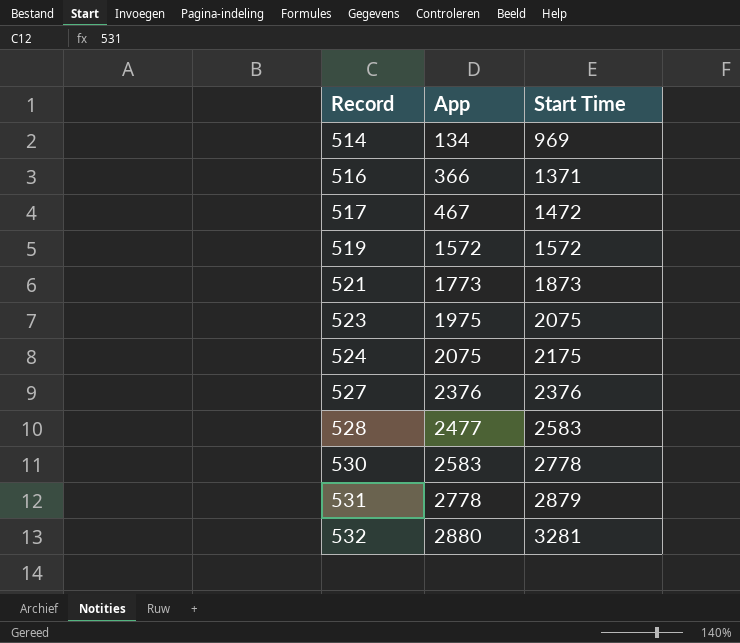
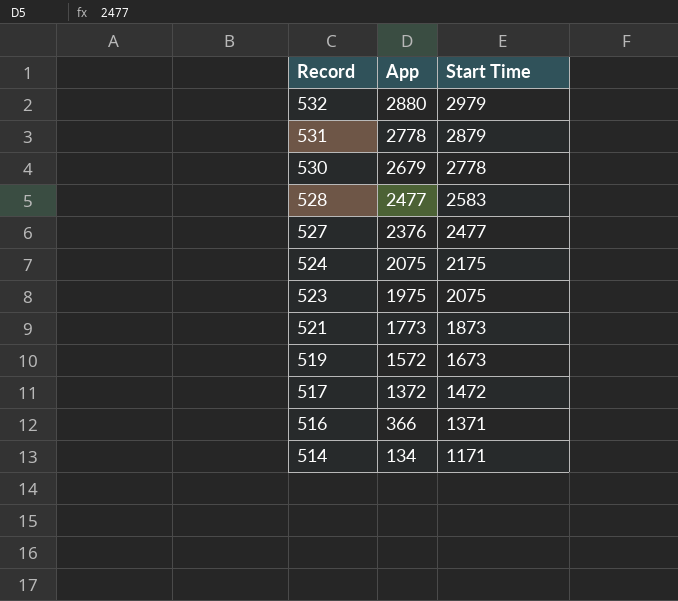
row order: Record ascending -> Record descending
532 | Start Time: 3281 -> 2979
530 | App: 2583 -> 2679
527 | Start Time: 2376 -> 2477
519 | Start Time: 1572 -> 1673
517 | App: 467 -> 1372
514 | Start Time: 969 -> 1171

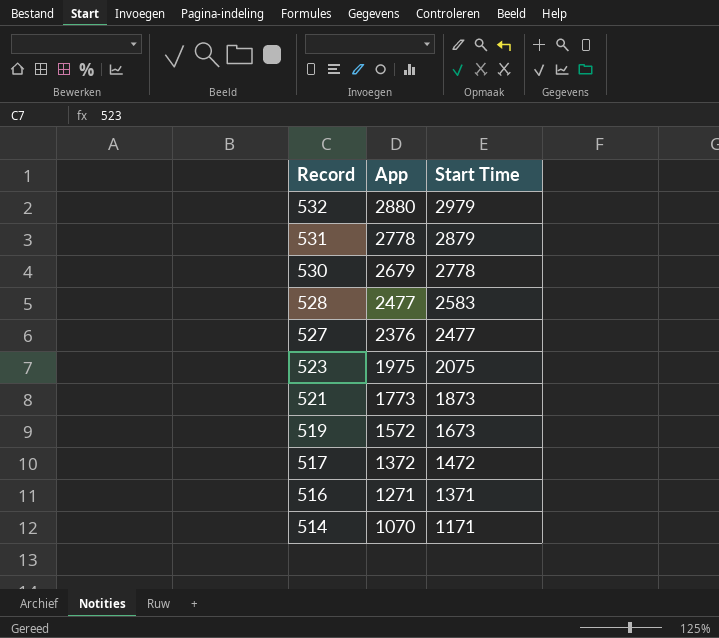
row 524: 2075 | 2175 -> none
516 | App: 366 -> 1271
514 | App: 134 -> 1070

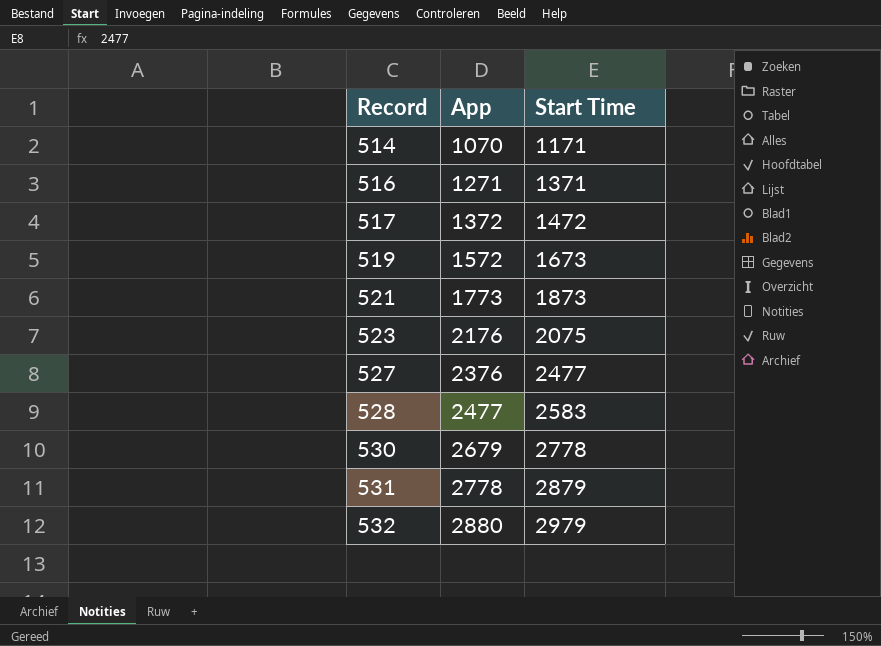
row order: Record descending -> Record ascending
523 | App: 1975 -> 2176

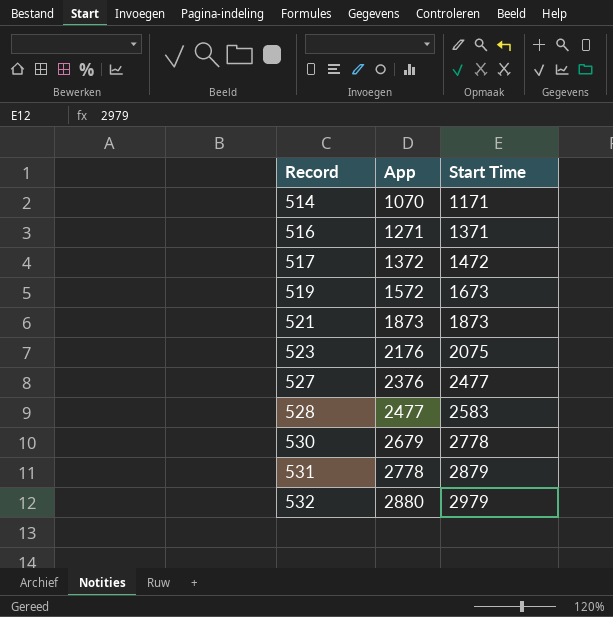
521 | App: 1773 -> 1873

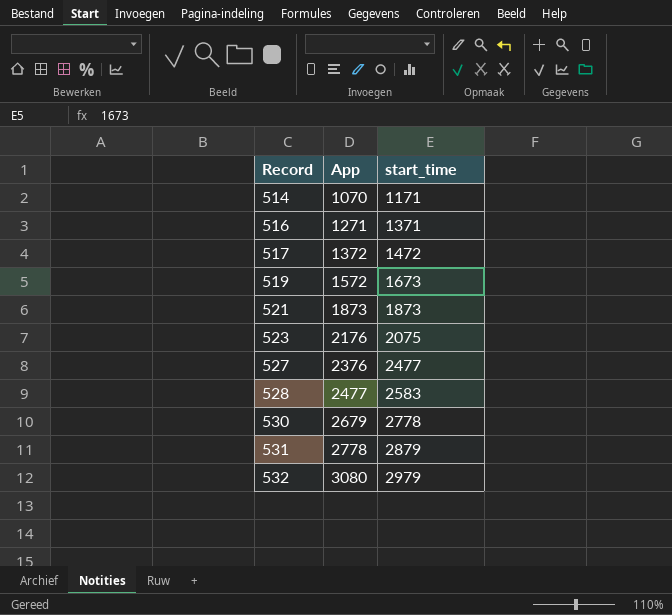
column name: Start Time -> start_time
532 | App: 2880 -> 3080

